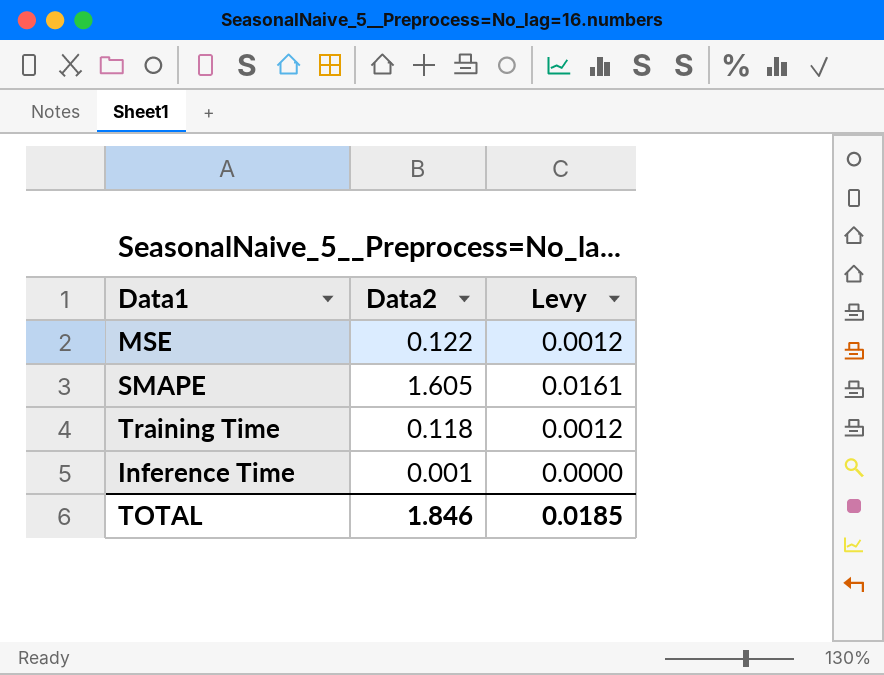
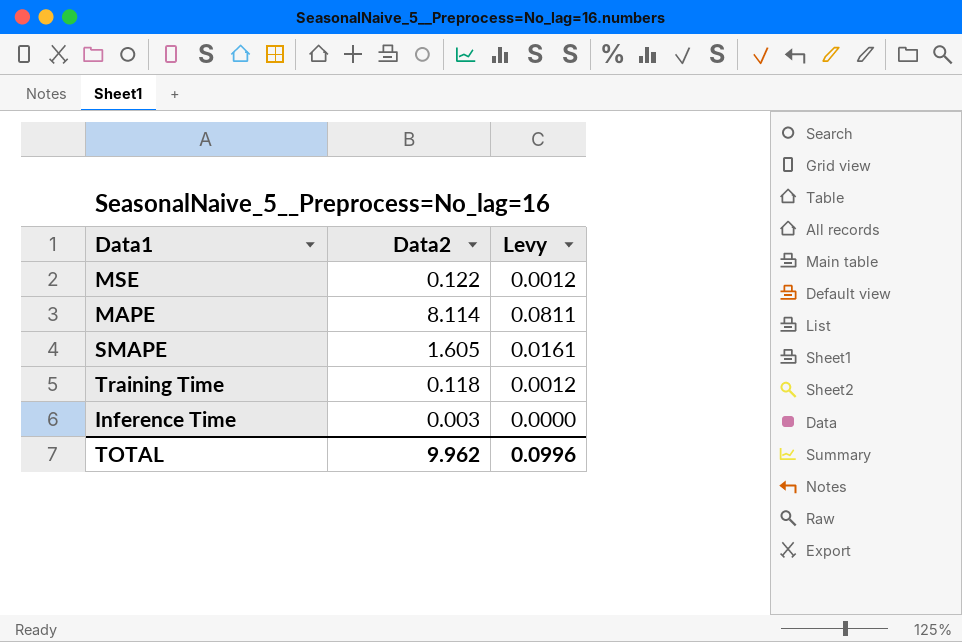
row MAPE: none -> 8.114 | 0.0811
Inference Time | Data2: 0.001 -> 0.003
TOTAL | Data2: 1.846 -> 9.962
TOTAL | Levy: 0.0185 -> 0.0996

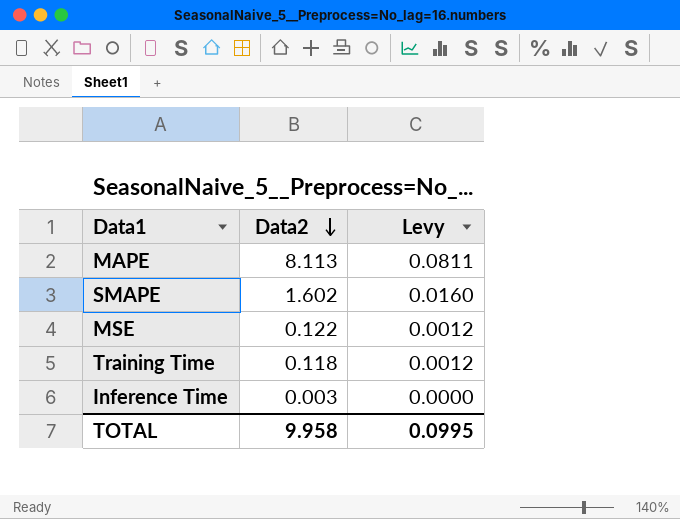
row order: none -> Data2 descending
MAPE | Data2: 8.114 -> 8.113
SMAPE | Data2: 1.605 -> 1.602
SMAPE | Levy: 0.0161 -> 0.0160
TOTAL | Data2: 9.962 -> 9.958
TOTAL | Levy: 0.0996 -> 0.0995

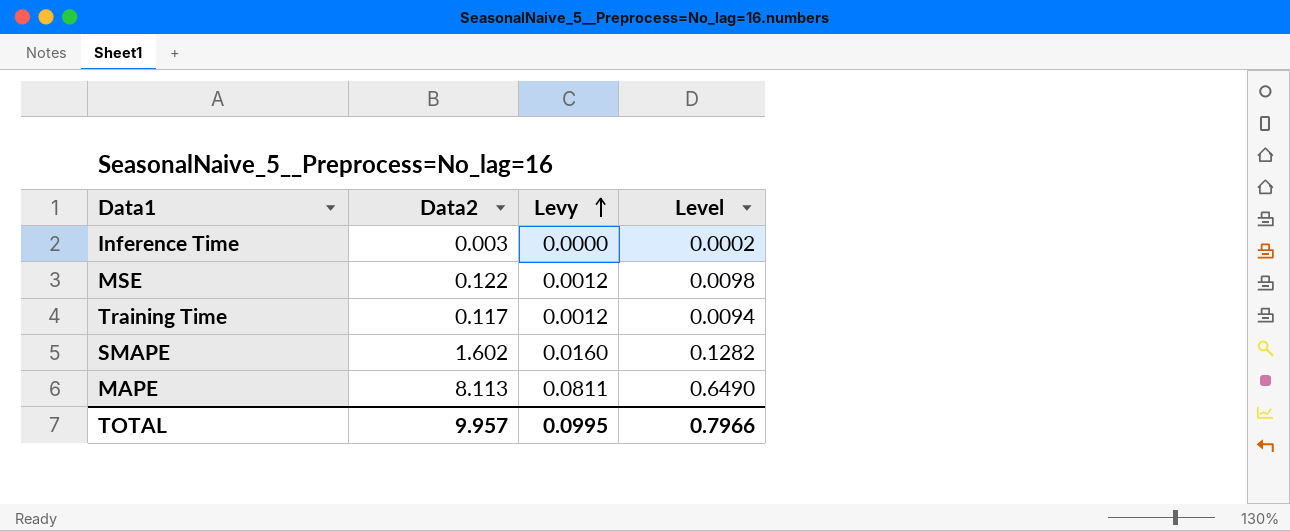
row order: Data2 descending -> Levy ascending
column Level | formula: none -> [Data2] * 0.08
Training Time | Data2: 0.118 -> 0.117
TOTAL | Data2: 9.958 -> 9.957

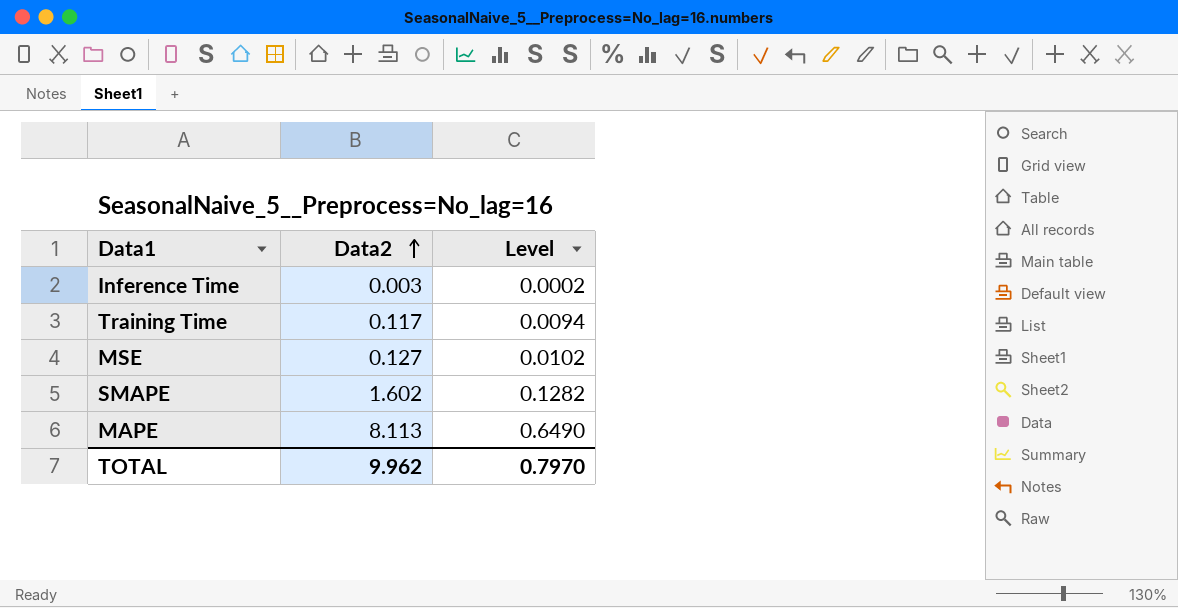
row order: Levy ascending -> Data2 ascending
column Levy | formula: [Data2] * 0.01 -> none
MSE | Data2: 0.122 -> 0.127
MSE | Level: 0.0098 -> 0.0102
TOTAL | Data2: 9.957 -> 9.962
TOTAL | Level: 0.7966 -> 0.7970

